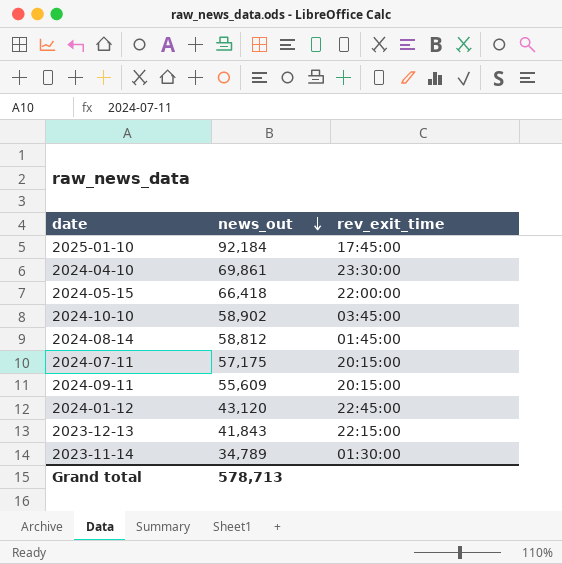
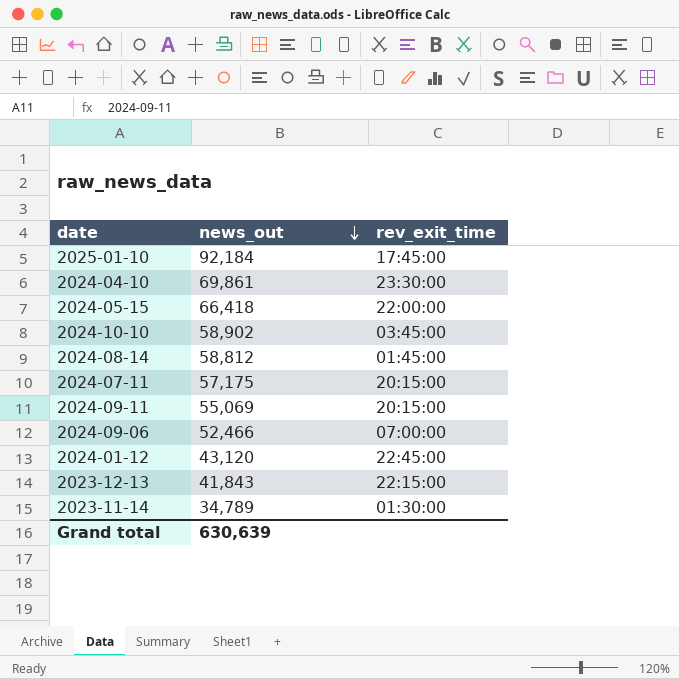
2024-09-11 | news_out: 55,609 -> 55,069
row 2024-09-06: none -> 52,466 | 07:00:00
Grand total | news_out: 578,713 -> 630,639

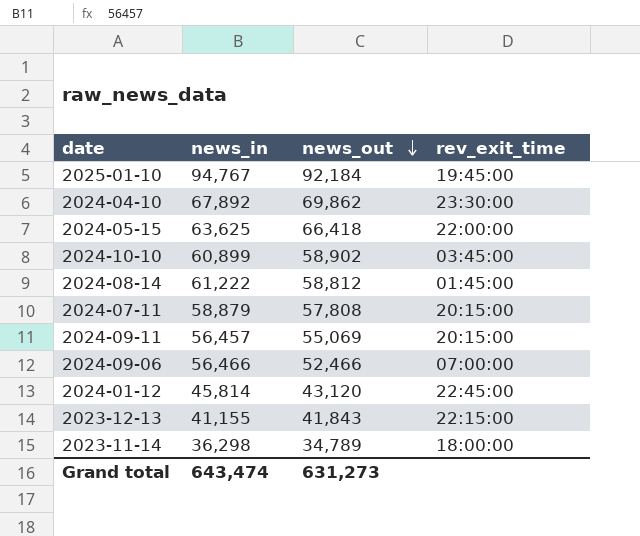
column news_in | position: none -> 2
2025-01-10 | rev_exit_time: 17:45:00 -> 19:45:00
2024-04-10 | news_out: 69,861 -> 69,862
2024-07-11 | news_out: 57,175 -> 57,808
2023-11-14 | rev_exit_time: 01:30:00 -> 18:00:00
Grand total | news_out: 630,639 -> 631,273

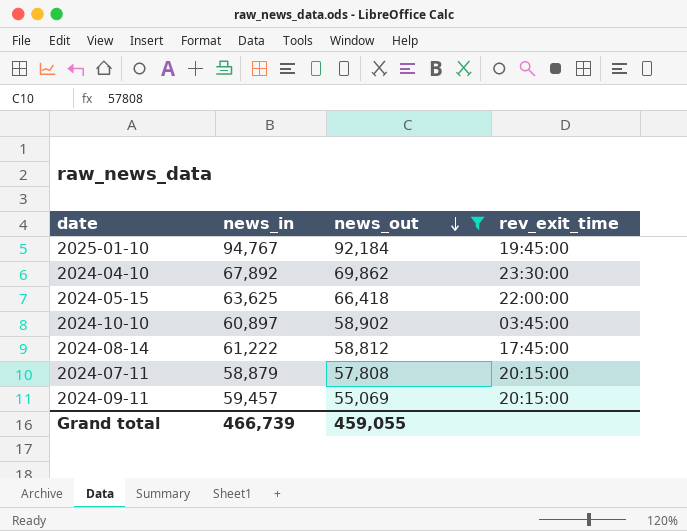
filter: none -> news_out >= 55,069
2024-10-10 | news_in: 60,899 -> 60,897
2024-08-14 | rev_exit_time: 01:45:00 -> 17:45:00
2024-09-11 | news_in: 56,457 -> 59,457
Grand total | news_in: 643,474 -> 466,739
Grand total | news_out: 631,273 -> 459,055

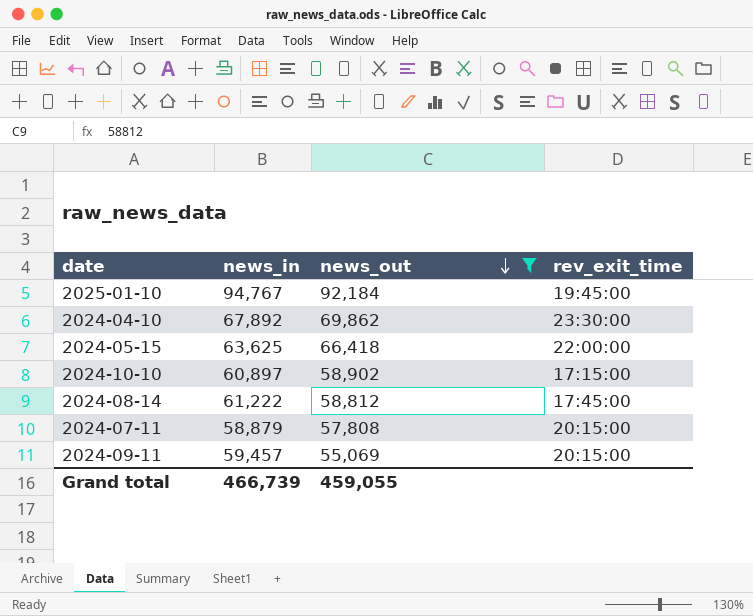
2024-10-10 | rev_exit_time: 03:45:00 -> 17:15:00

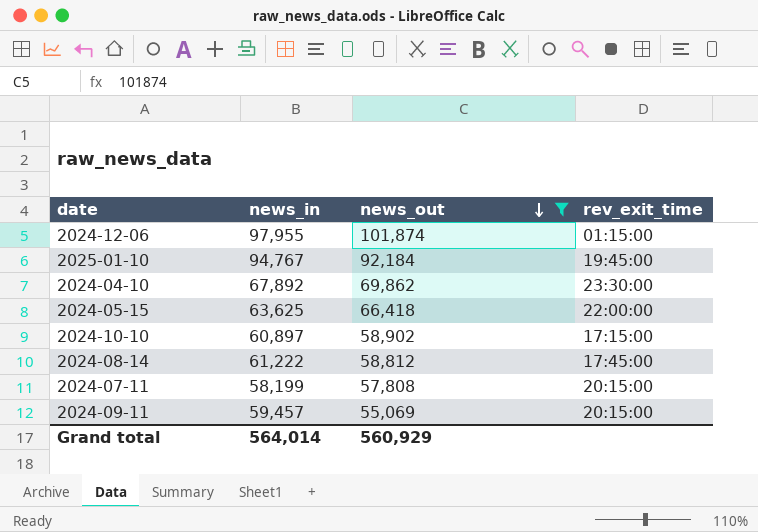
row 2024-12-06: none -> 97,955 | 101,874 | 01:15:00
2024-07-11 | news_in: 58,879 -> 58,199
Grand total | news_in: 466,739 -> 564,014
Grand total | news_out: 459,055 -> 560,929

